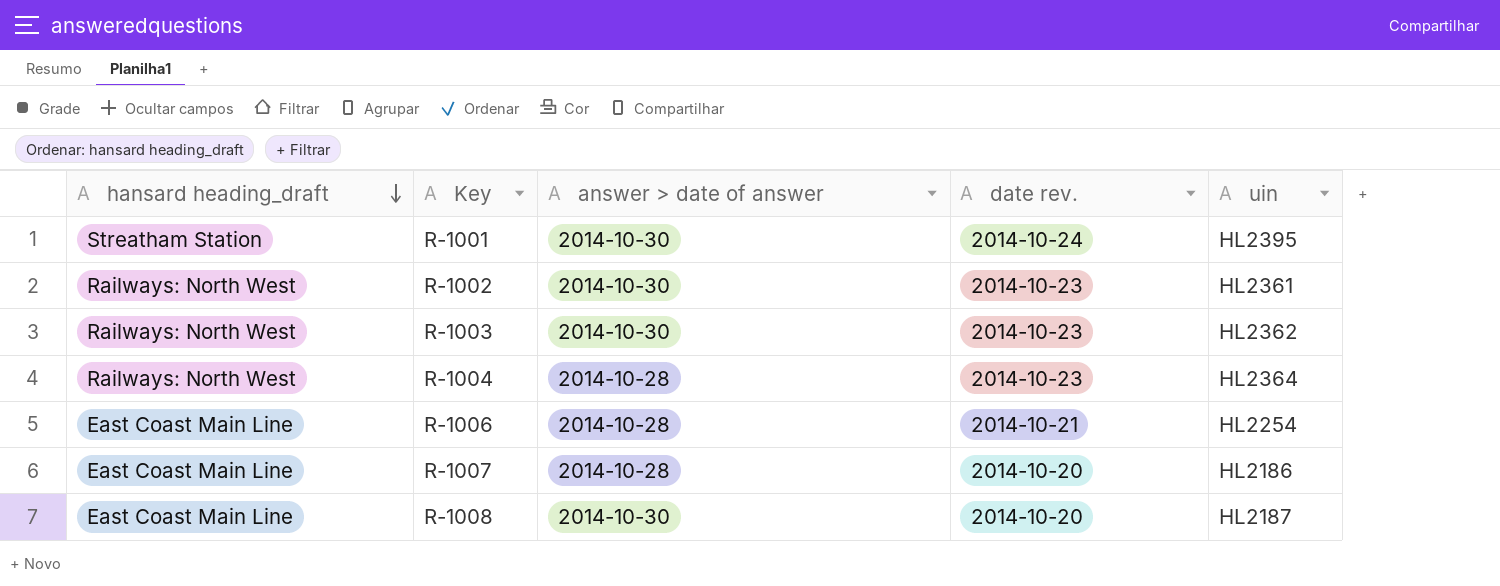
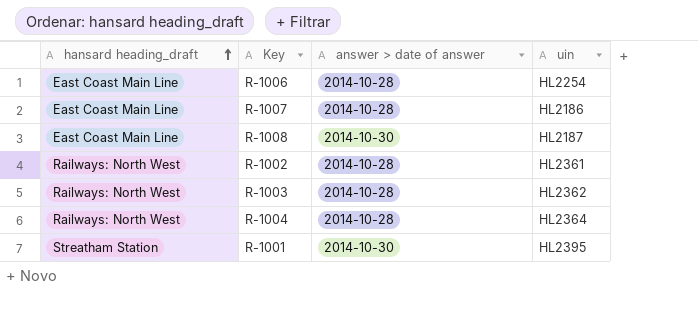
row order: hansard heading_draft descending -> hansard heading_draft ascending
column date rev. | position: 4 -> none
R-1002 | answer > date of answer: 2014-10-30 -> 2014-10-28
R-1003 | answer > date of answer: 2014-10-30 -> 2014-10-28

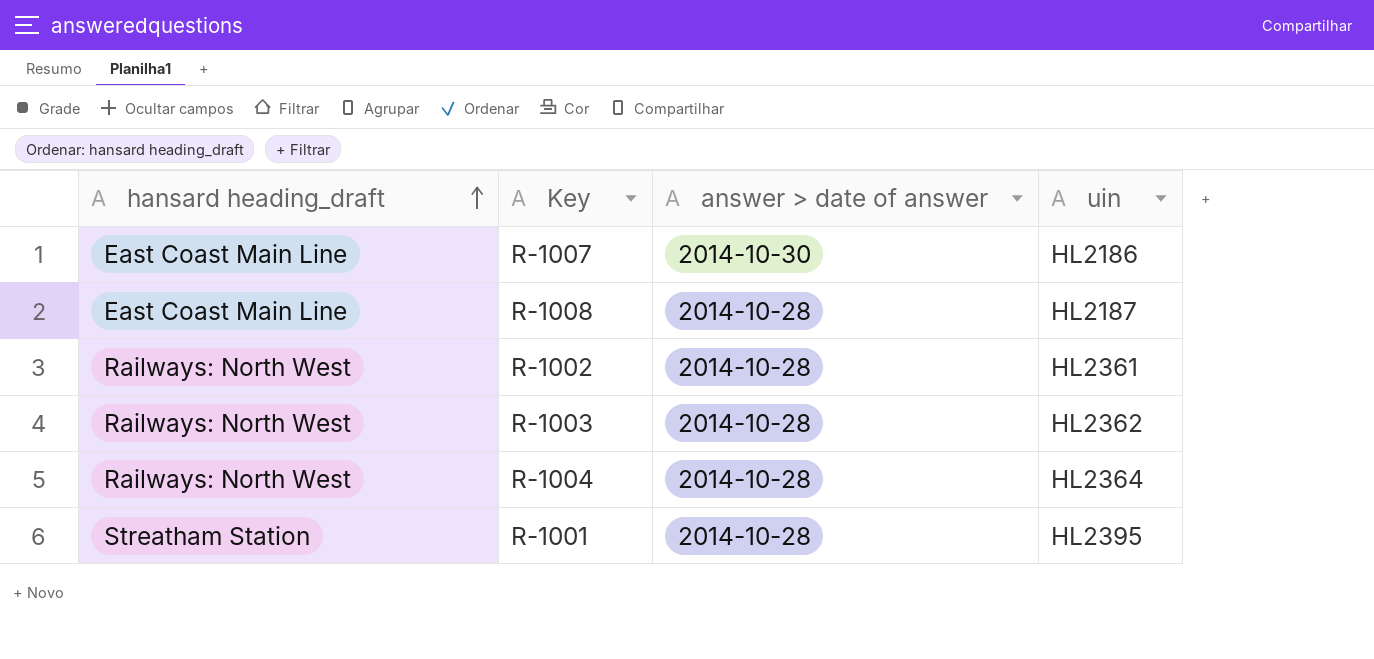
row R-1006: East Coast Main Line | 2014-10-28 | HL2254 -> none
R-1007 | answer > date of answer: 2014-10-28 -> 2014-10-30
R-1008 | answer > date of answer: 2014-10-30 -> 2014-10-28
R-1001 | answer > date of answer: 2014-10-30 -> 2014-10-28

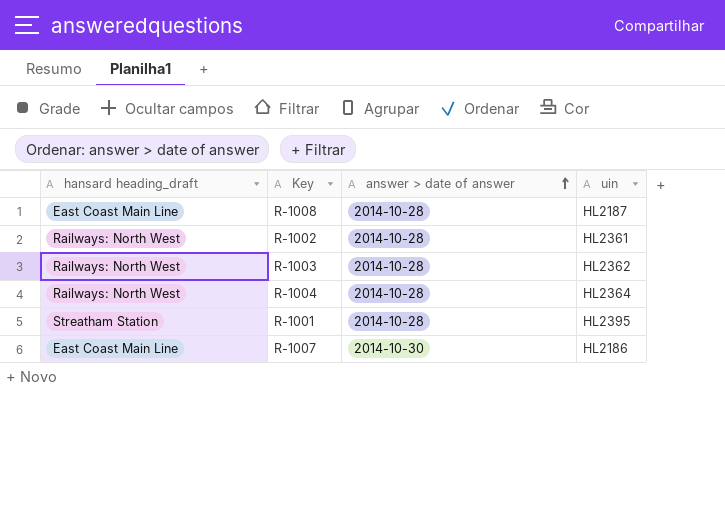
row order: hansard heading_draft ascending -> answer > date of answer ascending

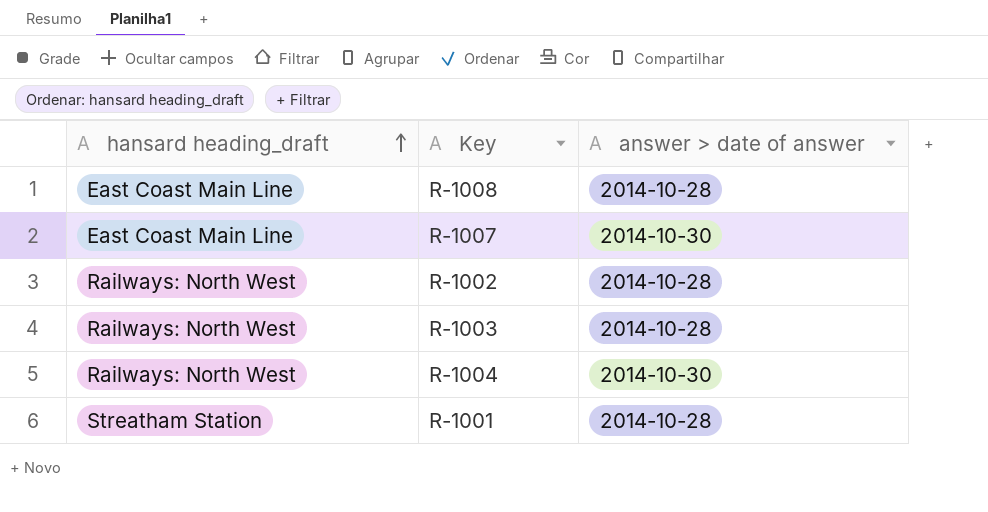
row order: answer > date of answer ascending -> hansard heading_draft ascending
column uin | position: 4 -> none
R-1004 | answer > date of answer: 2014-10-28 -> 2014-10-30

